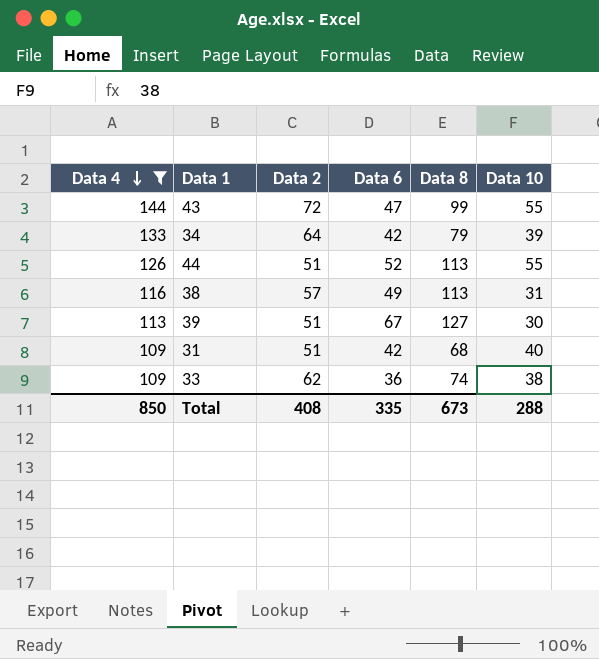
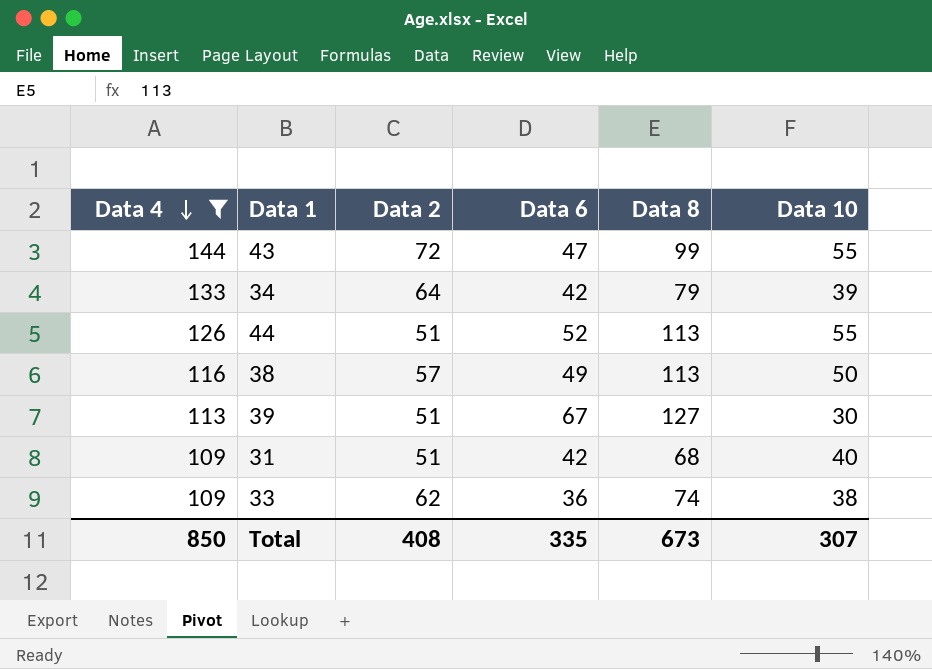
38 | Data 10: 31 -> 50
Total | Data 10: 288 -> 307

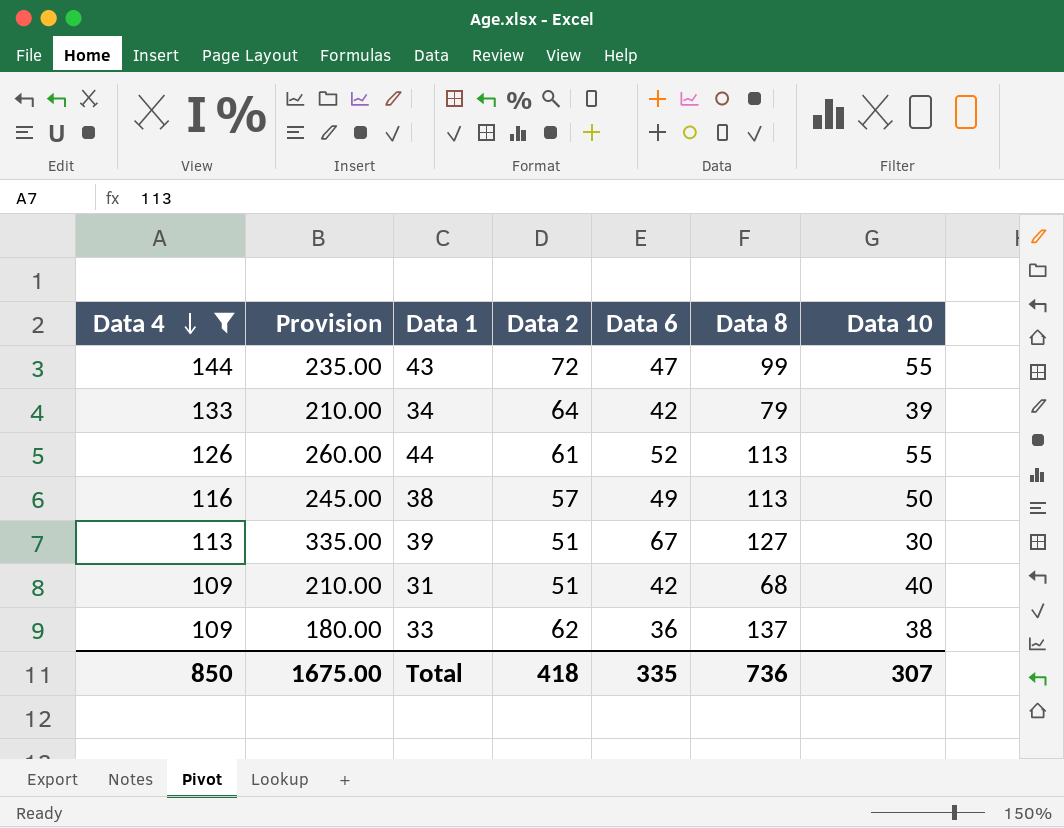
column Provision | formula: none -> [Data 6] * 5
44 | Data 2: 51 -> 61
33 | Data 8: 74 -> 137
Total | Data 2: 408 -> 418
Total | Data 8: 673 -> 736

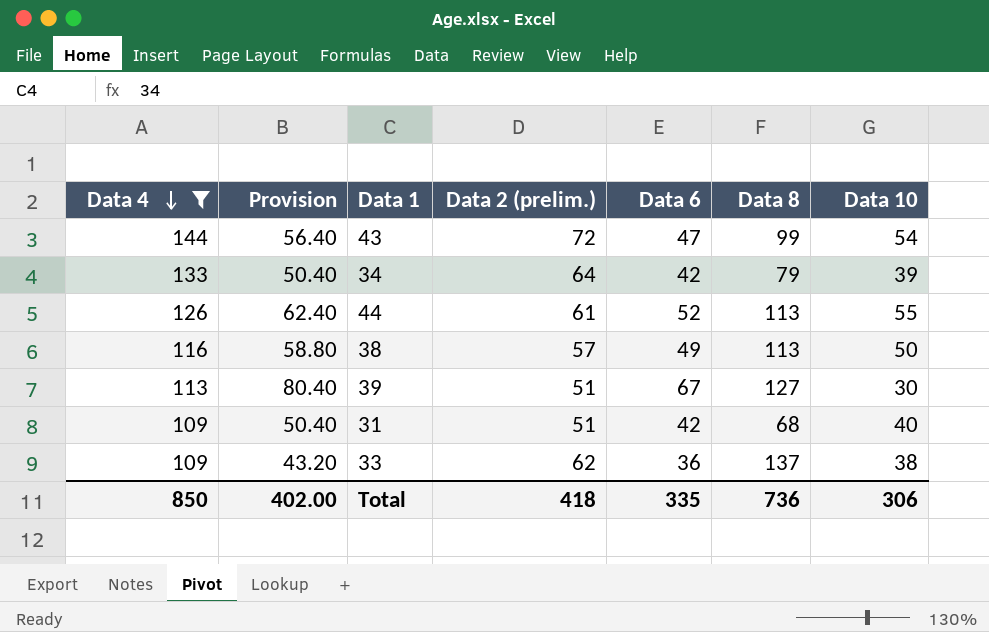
column Provision | formula: [Data 6] * 5 -> [Data 6] * 1.2
column name: Data 2 -> Data 2 (prelim.)
43 | Data 10: 55 -> 54
Total | Provision: 1675.00 -> 402.00
Total | Data 10: 307 -> 306

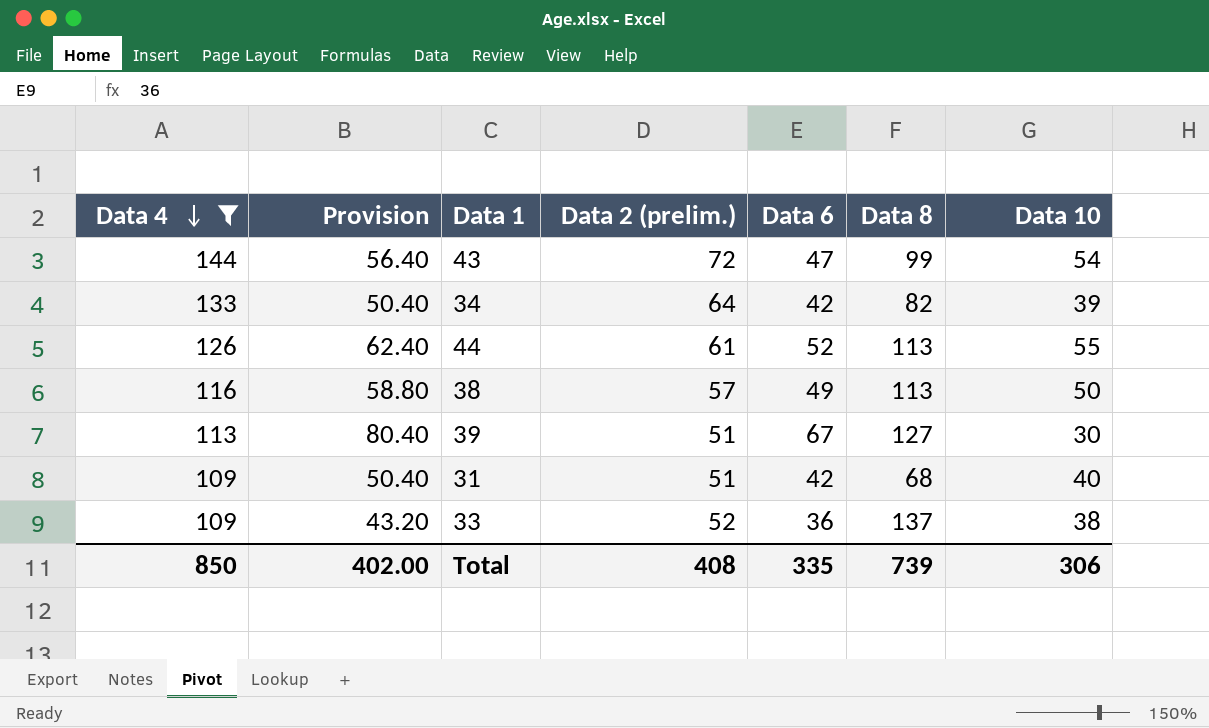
34 | Data 8: 79 -> 82
33 | Data 2 (prelim.): 62 -> 52
Total | Data 2 (prelim.): 418 -> 408
Total | Data 8: 736 -> 739

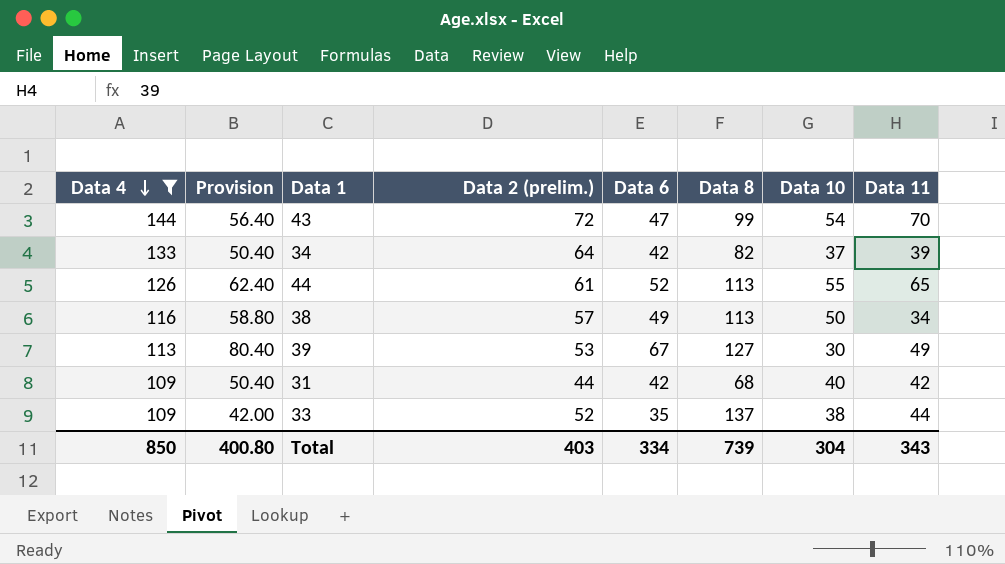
column Data 11 | position: none -> 8
34 | Data 10: 39 -> 37
39 | Data 2 (prelim.): 51 -> 53
31 | Data 2 (prelim.): 51 -> 44
33 | Provision: 43.20 -> 42.00
33 | Data 6: 36 -> 35
Total | Provision: 402.00 -> 400.80
Total | Data 2 (prelim.): 408 -> 403
Total | Data 6: 335 -> 334
Total | Data 10: 306 -> 304

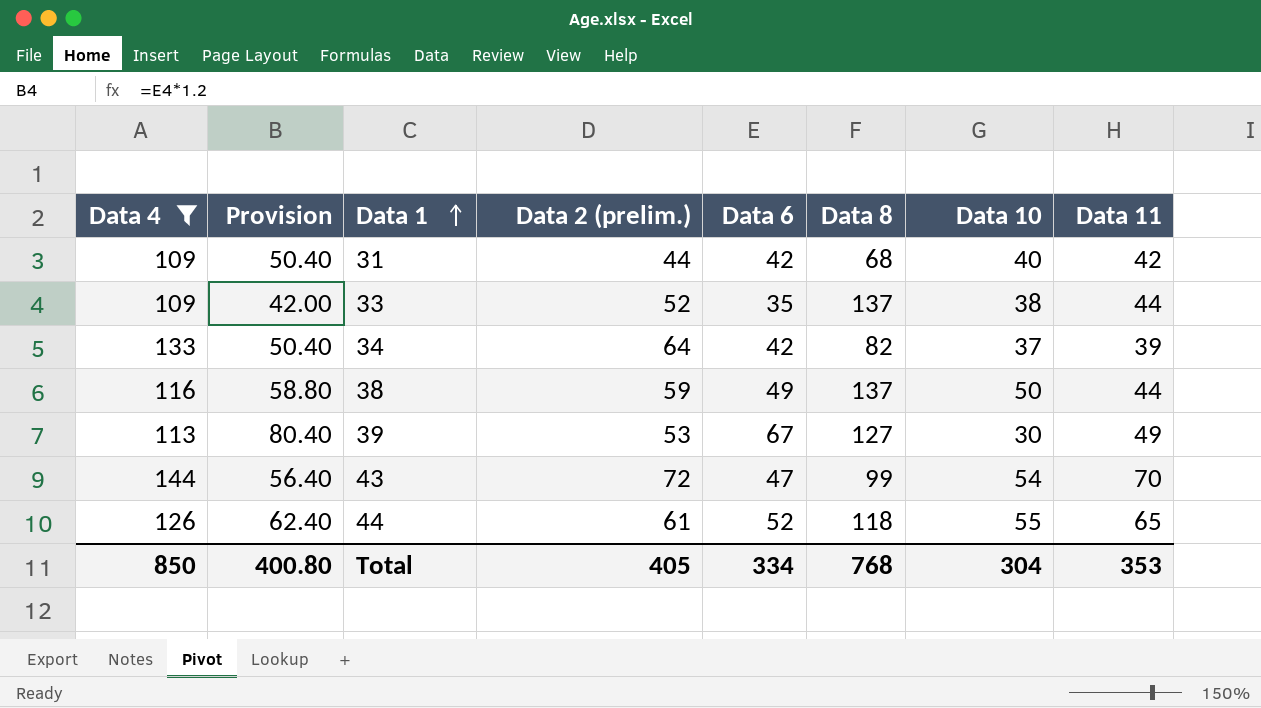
row order: Data 4 descending -> Data 1 ascending
38 | Data 2 (prelim.): 57 -> 59
38 | Data 8: 113 -> 137
38 | Data 11: 34 -> 44
44 | Data 8: 113 -> 118
Total | Data 2 (prelim.): 403 -> 405
Total | Data 8: 739 -> 768
Total | Data 11: 343 -> 353

